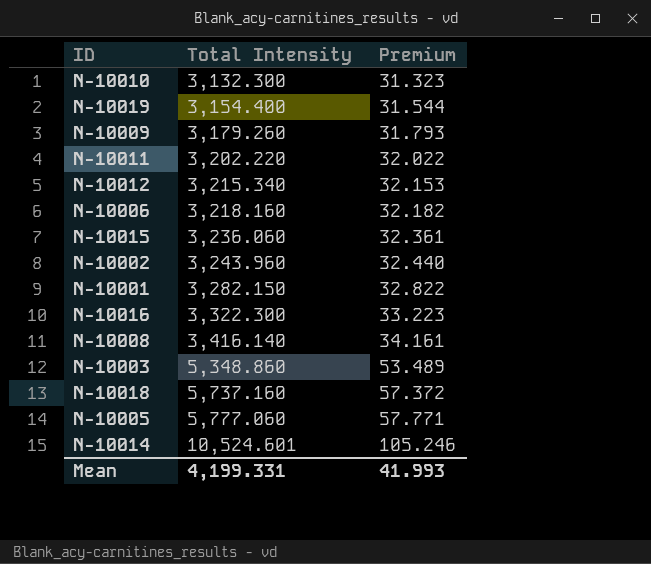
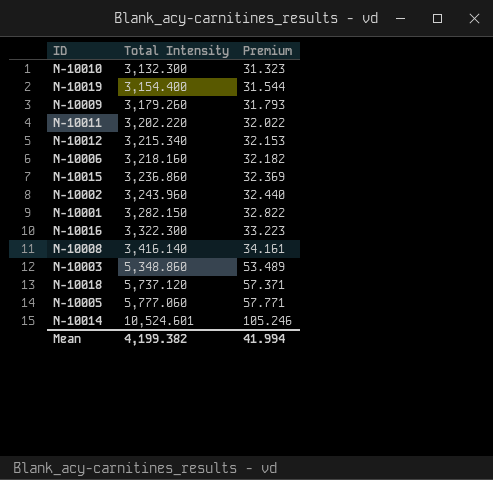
N-10015 | Total Intensity: 3,236.060 -> 3,236.860
N-10015 | Premium: 32.361 -> 32.369
N-10018 | Total Intensity: 5,737.160 -> 5,737.120
N-10018 | Premium: 57.372 -> 57.371
Mean | Total Intensity: 4,199.331 -> 4,199.382
Mean | Premium: 41.993 -> 41.994

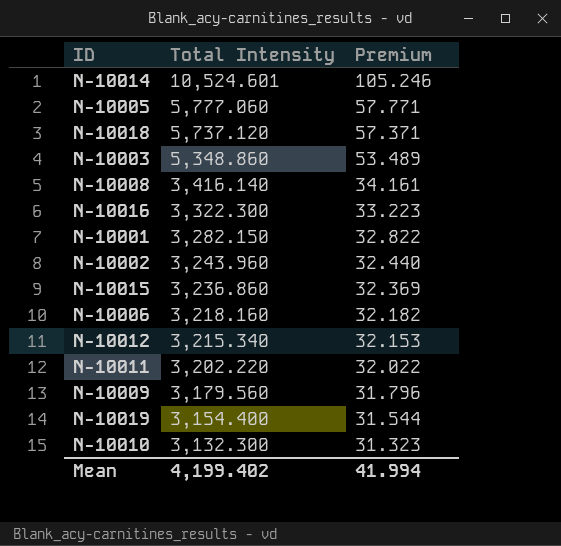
row order: Total Intensity ascending -> Total Intensity descending
N-10009 | Total Intensity: 3,179.260 -> 3,179.560
N-10009 | Premium: 31.793 -> 31.796
Mean | Total Intensity: 4,199.382 -> 4,199.402

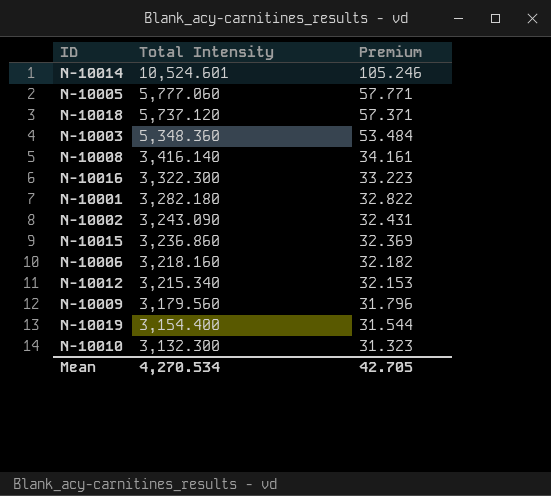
row N-10011: 3,202.220 | 32.022 -> none
N-10003 | Total Intensity: 5,348.860 -> 5,348.360
N-10003 | Premium: 53.489 -> 53.484
N-10001 | Total Intensity: 3,282.150 -> 3,282.180
N-10002 | Total Intensity: 3,243.960 -> 3,243.090
N-10002 | Premium: 32.440 -> 32.431
Mean | Total Intensity: 4,199.402 -> 4,270.534
Mean | Premium: 41.994 -> 42.705

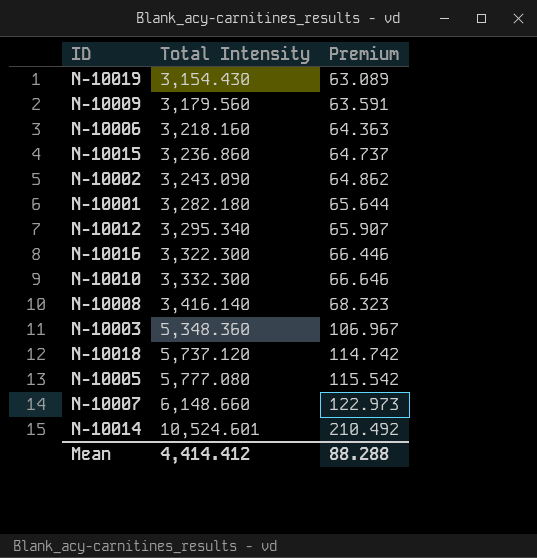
row order: Total Intensity descending -> Total Intensity ascending
column Premium | formula: [Total Intensity] * 0.01 -> [Total Intensity] * 0.02
N-10019 | Total Intensity: 3,154.400 -> 3,154.430
N-10012 | Total Intensity: 3,215.340 -> 3,295.340
N-10010 | Total Intensity: 3,132.300 -> 3,332.300
N-10005 | Total Intensity: 5,777.060 -> 5,777.080
row N-10007: none -> 6,148.660 | 122.973
Mean | Total Intensity: 4,270.534 -> 4,414.412
Mean | Premium: 42.705 -> 88.288

